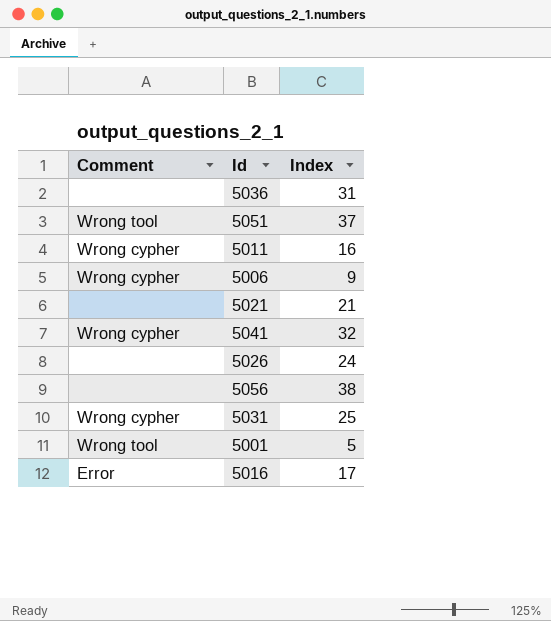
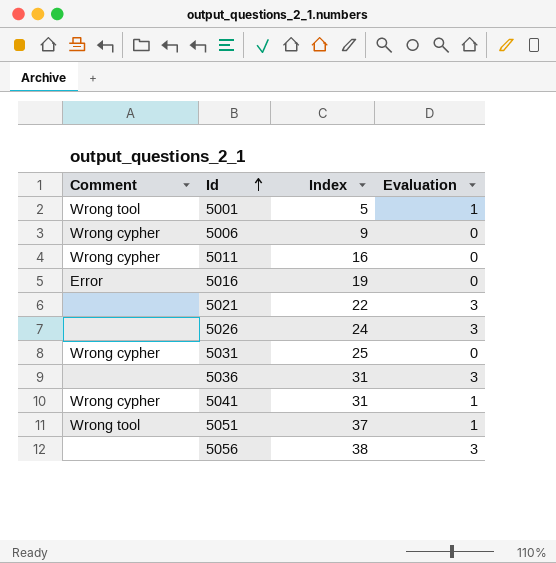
row order: none -> Id ascending
column Evaluation | position: none -> 4
5016 | Index: 17 -> 19
5021 | Index: 21 -> 22
5041 | Index: 32 -> 31

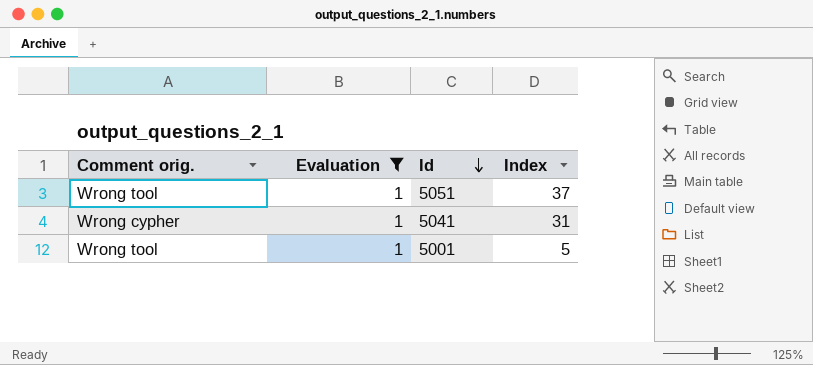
filter: none -> Evaluation = 1
row order: Id ascending -> Id descending
column name: Comment -> Comment orig.
column Evaluation | position: 4 -> 2

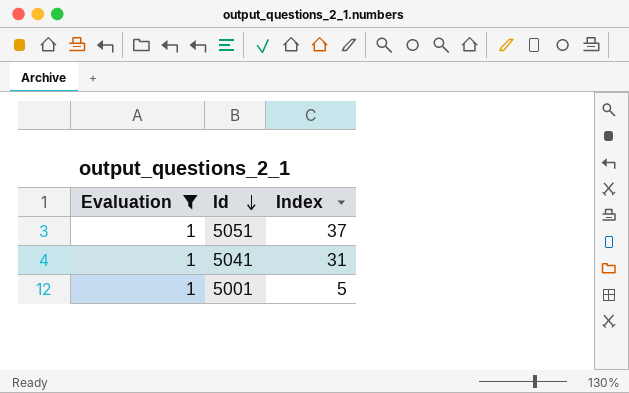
column Comment orig. | position: 1 -> none

